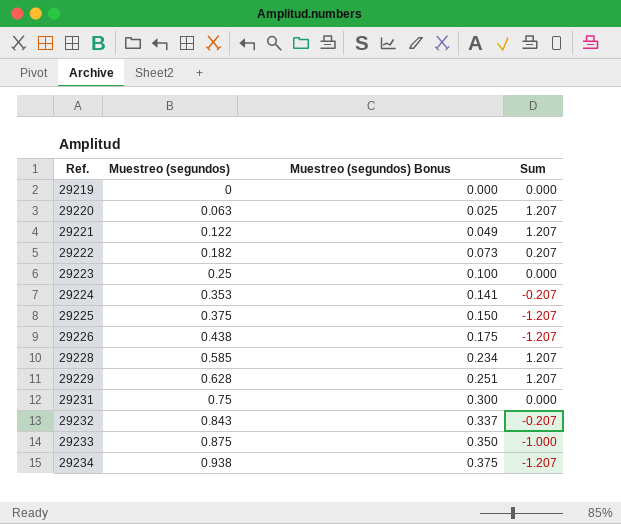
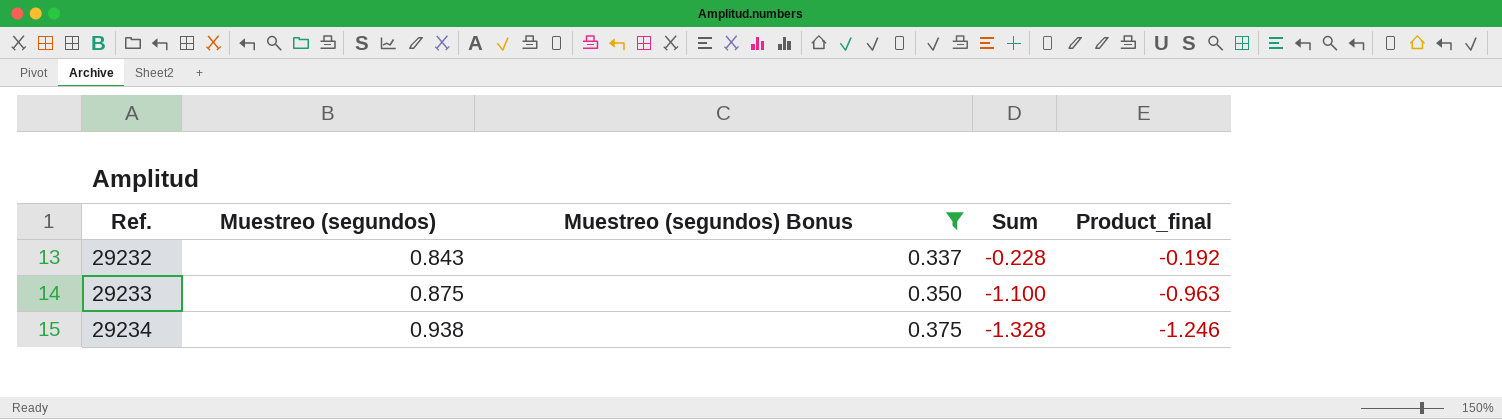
filter: none -> Muestreo (segundos) Bonus >= 0.337
column Product_final | formula: none -> [Muestreo (segundos)] * [Sum]
29232 | Sum: -0.207 -> -0.228
29233 | Sum: -1.000 -> -1.100
29234 | Sum: -1.207 -> -1.328

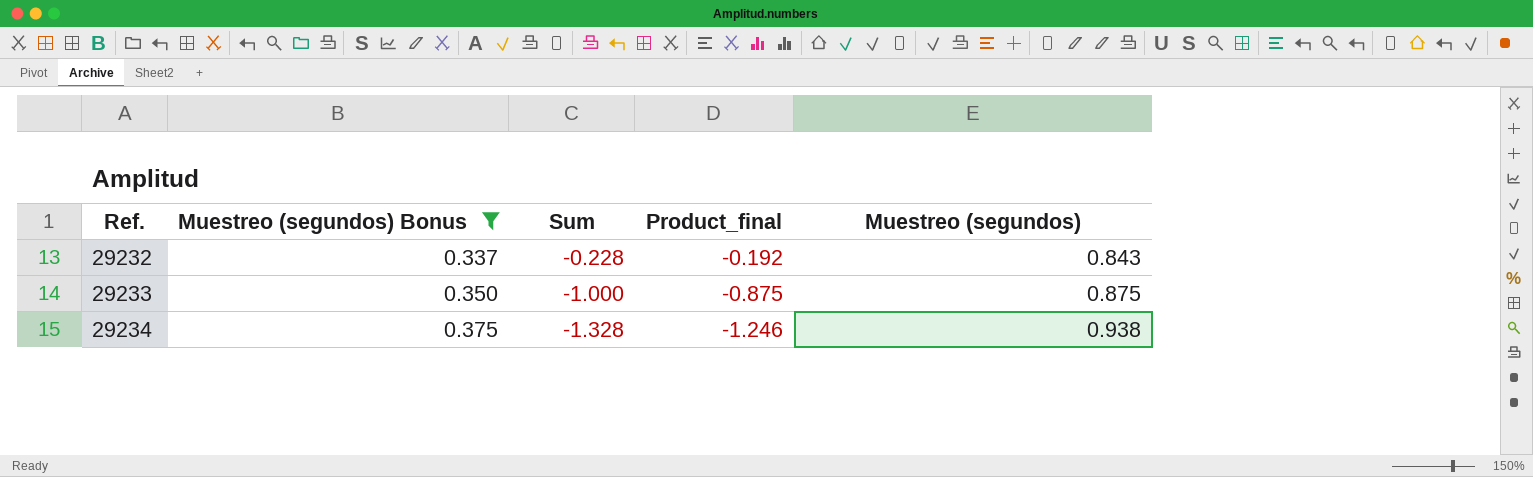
column Muestreo (segundos) | position: 2 -> 5
29233 | Sum: -1.100 -> -1.000
29233 | Product_final: -0.963 -> -0.875

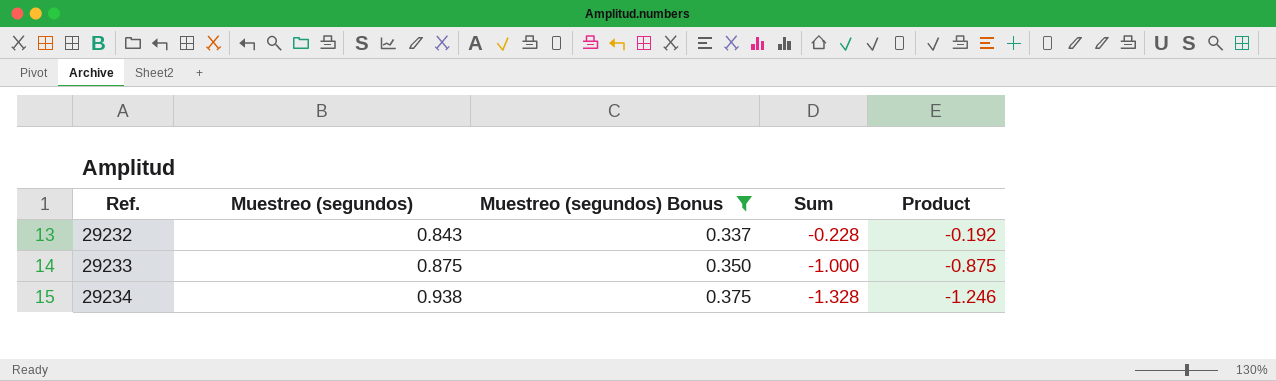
column Muestreo (segundos) | position: 5 -> 2
column name: Product_final -> Product

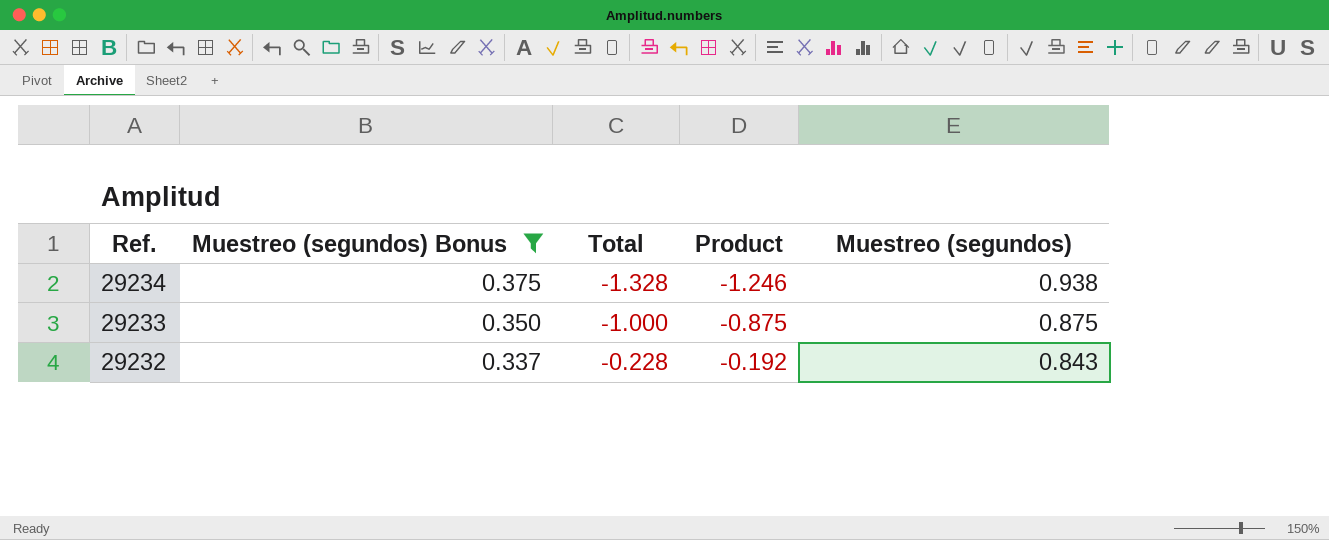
row order: Ref. ascending -> Ref. descending
column name: Sum -> Total
column Muestreo (segundos) | position: 2 -> 5

